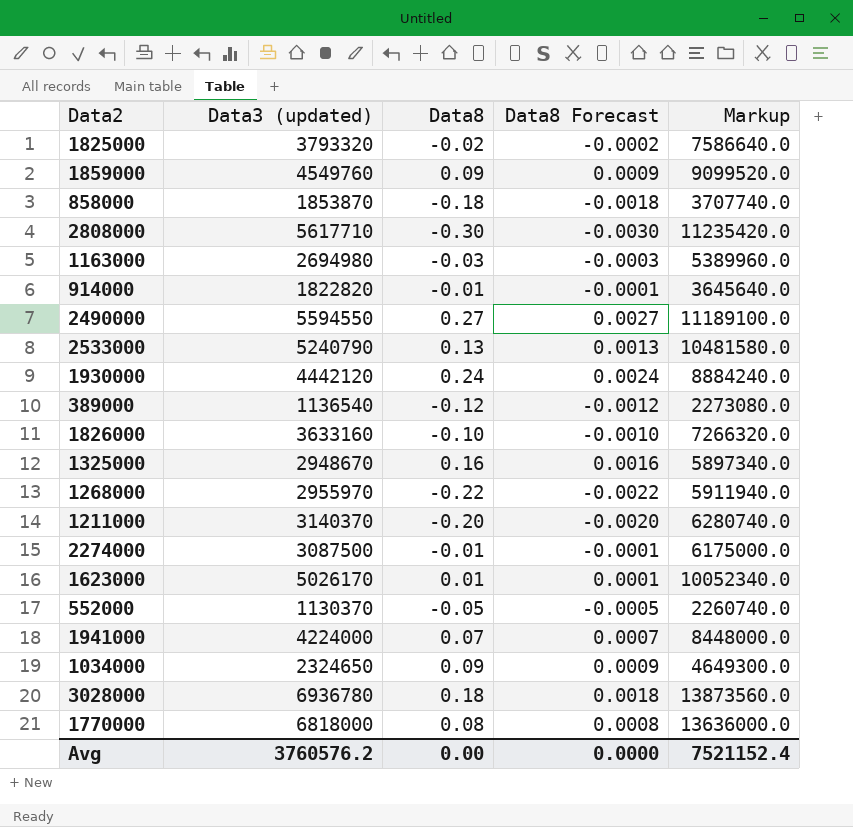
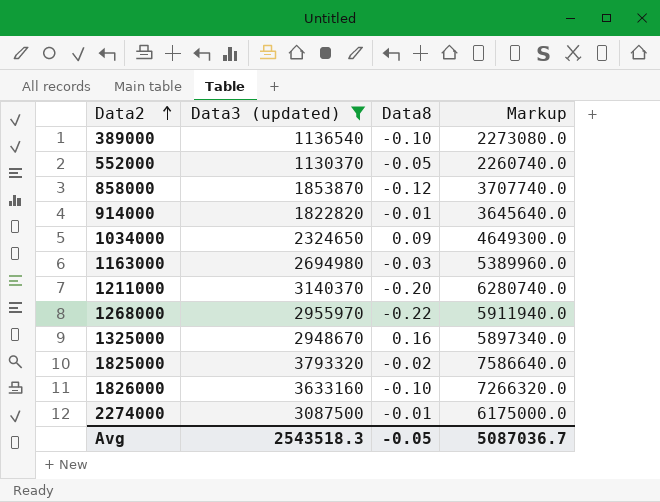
filter: none -> Data3 (updated) <= 3793320
row order: none -> Data2 ascending
column Data8 Forecast | formula: [Data8] * 0.01 -> none
389000 | Data8: -0.12 -> -0.10
858000 | Data8: -0.18 -> -0.12
Avg | Data3 (updated): 3760576.2 -> 2543518.3
Avg | Data8: 0.00 -> -0.05
Avg | Markup: 7521152.4 -> 5087036.7

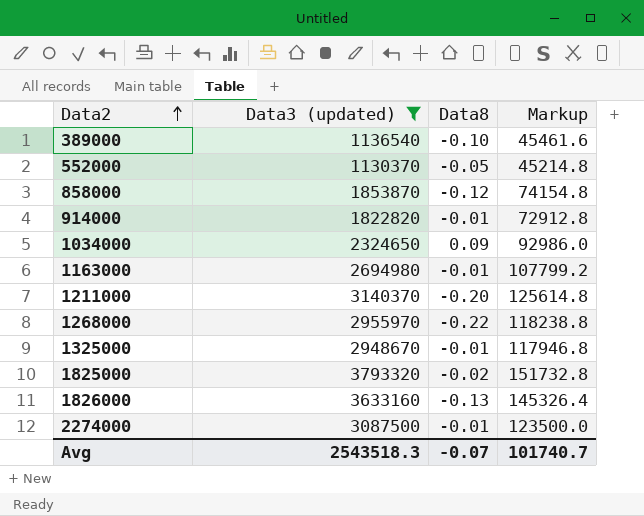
column Markup | formula: [Data3 (updated)] * 2 -> [Data3 (updated)] * 0.04
1163000 | Data8: -0.03 -> -0.01
1325000 | Data8: 0.16 -> -0.01
1826000 | Data8: -0.10 -> -0.13
Avg | Data8: -0.05 -> -0.07
Avg | Markup: 5087036.7 -> 101740.7

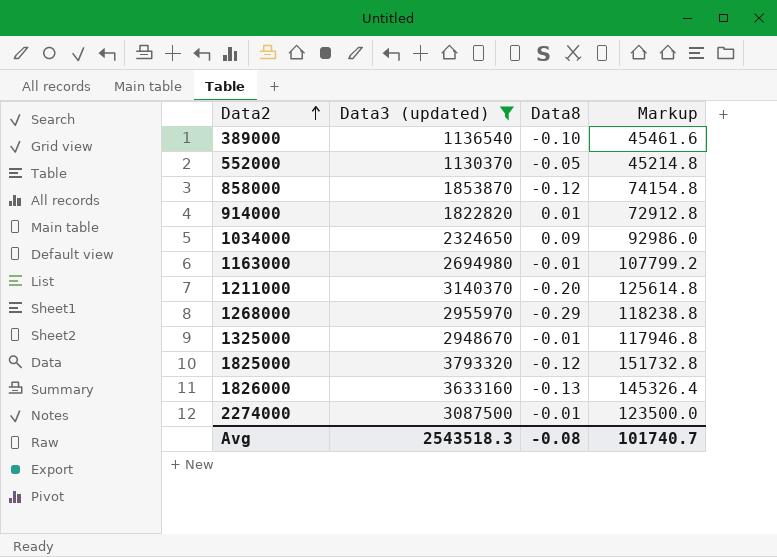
914000 | Data8: -0.01 -> 0.01
1268000 | Data8: -0.22 -> -0.29
1825000 | Data8: -0.02 -> -0.12
Avg | Data8: -0.07 -> -0.08

